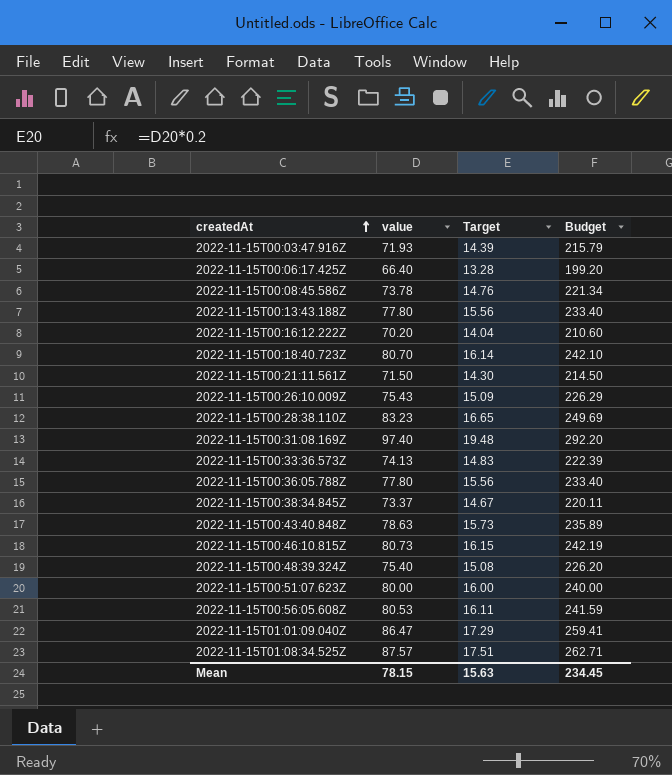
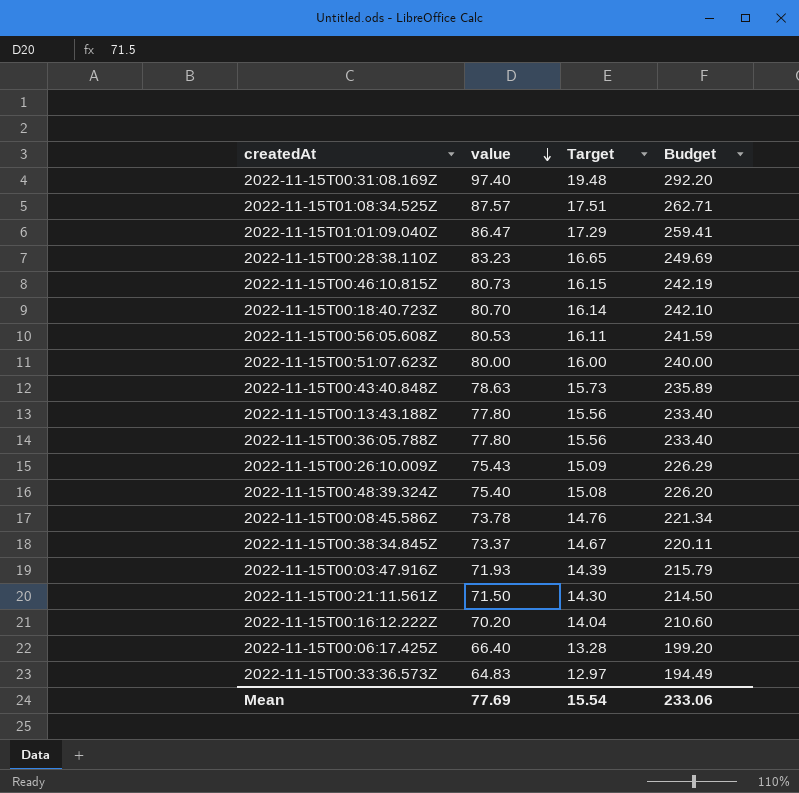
row order: createdAt ascending -> value descending
2022-11-15T00:33:36.573Z | value: 74.13 -> 64.83
2022-11-15T00:33:36.573Z | Target: 14.83 -> 12.97
2022-11-15T00:33:36.573Z | Budget: 222.39 -> 194.49
Mean | value: 78.15 -> 77.69
Mean | Target: 15.63 -> 15.54
Mean | Budget: 234.45 -> 233.06

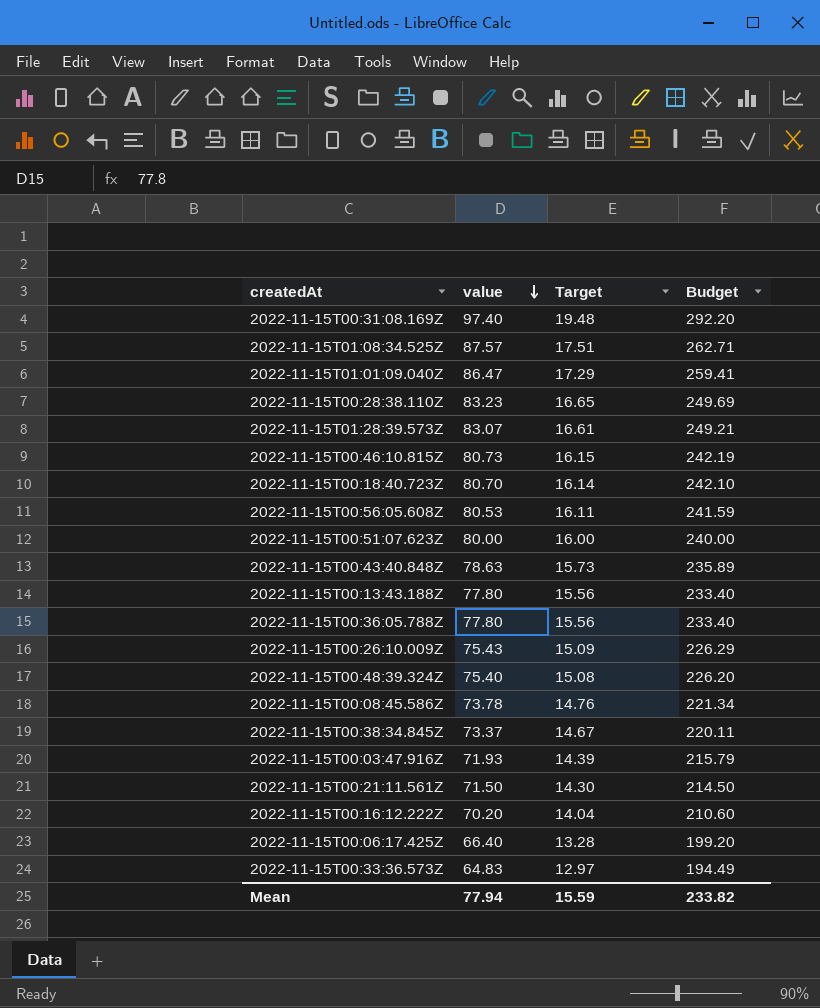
row 2022-11-15T01:28:39.573Z: none -> 83.07 | 16.61 | 249.21
Mean | value: 77.69 -> 77.94
Mean | Target: 15.54 -> 15.59
Mean | Budget: 233.06 -> 233.82

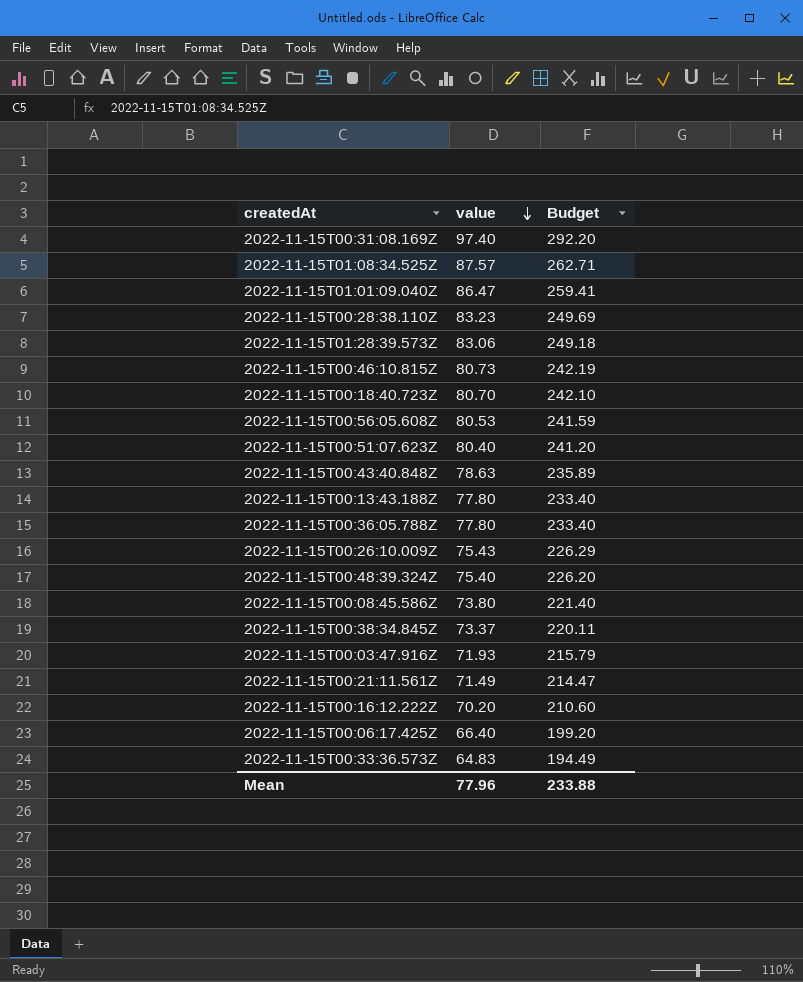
column Target | formula: [value] * 0.2 -> none
2022-11-15T01:28:39.573Z | value: 83.07 -> 83.06
2022-11-15T01:28:39.573Z | Budget: 249.21 -> 249.18
2022-11-15T00:51:07.623Z | value: 80.00 -> 80.40
2022-11-15T00:51:07.623Z | Budget: 240.00 -> 241.20
2022-11-15T00:08:45.586Z | value: 73.78 -> 73.80
2022-11-15T00:08:45.586Z | Budget: 221.34 -> 221.40
2022-11-15T00:21:11.561Z | value: 71.50 -> 71.49
2022-11-15T00:21:11.561Z | Budget: 214.50 -> 214.47
Mean | value: 77.94 -> 77.96
Mean | Budget: 233.82 -> 233.88

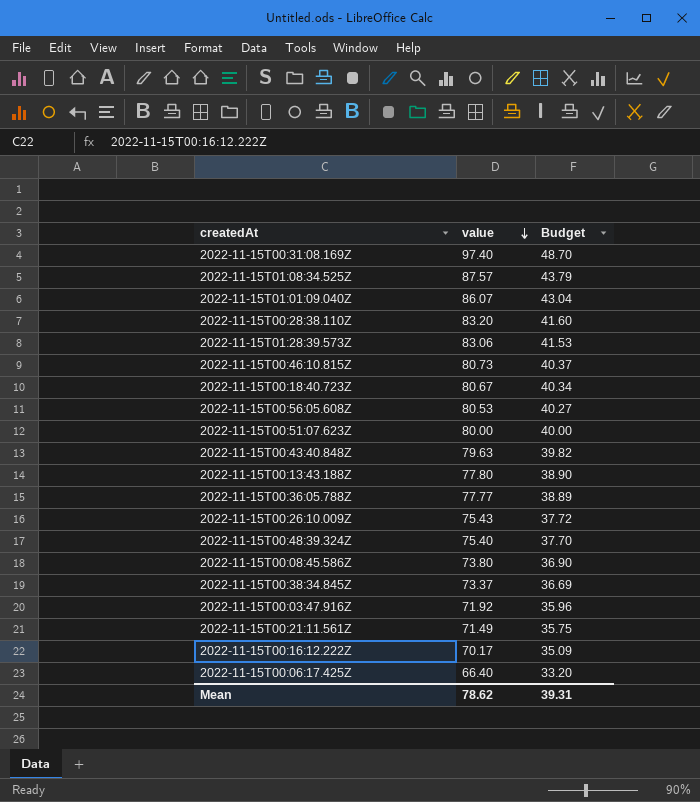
column Budget | formula: [value] * 3 -> [value] * 0.5
row 2022-11-15T00:33:36.573Z: 64.83 | 194.49 -> none
2022-11-15T01:01:09.040Z | value: 86.47 -> 86.07
2022-11-15T00:28:38.110Z | value: 83.23 -> 83.20
2022-11-15T00:18:40.723Z | value: 80.70 -> 80.67
2022-11-15T00:51:07.623Z | value: 80.40 -> 80.00
2022-11-15T00:43:40.848Z | value: 78.63 -> 79.63
2022-11-15T00:36:05.788Z | value: 77.80 -> 77.77
2022-11-15T00:03:47.916Z | value: 71.93 -> 71.92
2022-11-15T00:16:12.222Z | value: 70.20 -> 70.17
Mean | value: 77.96 -> 78.62
Mean | Budget: 233.88 -> 39.31

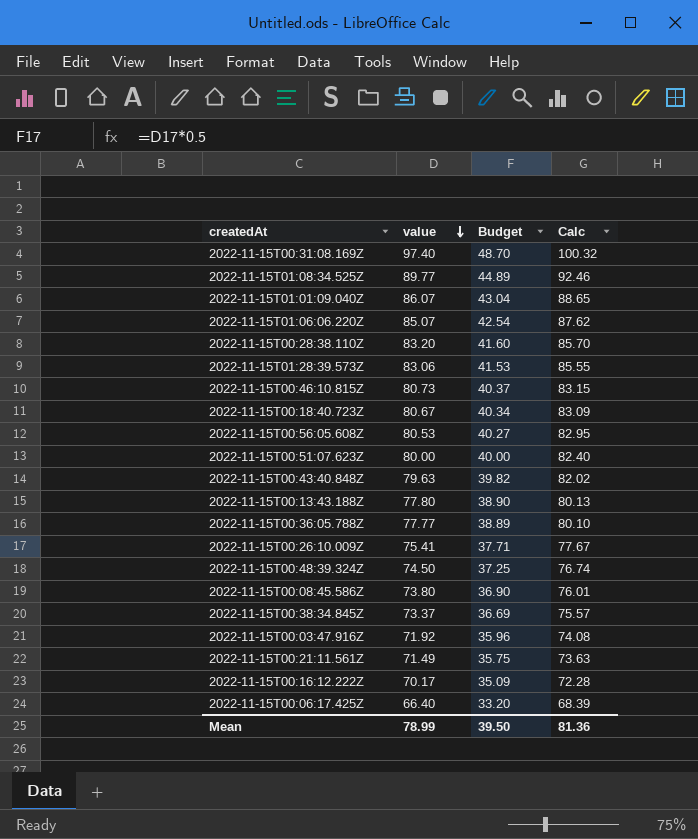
column Calc | formula: none -> [value] * 1.03
2022-11-15T01:08:34.525Z | value: 87.57 -> 89.77
2022-11-15T01:08:34.525Z | Budget: 43.79 -> 44.89
row 2022-11-15T01:06:06.220Z: none -> 85.07 | 42.54 | 87.62
2022-11-15T00:26:10.009Z | value: 75.43 -> 75.41
2022-11-15T00:26:10.009Z | Budget: 37.72 -> 37.71
2022-11-15T00:48:39.324Z | value: 75.40 -> 74.50
2022-11-15T00:48:39.324Z | Budget: 37.70 -> 37.25
Mean | value: 78.62 -> 78.99
Mean | Budget: 39.31 -> 39.50

